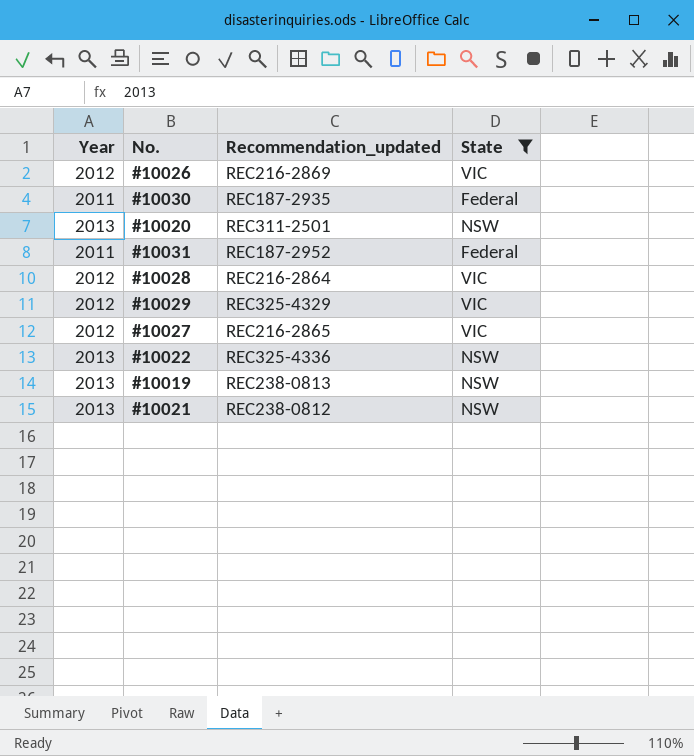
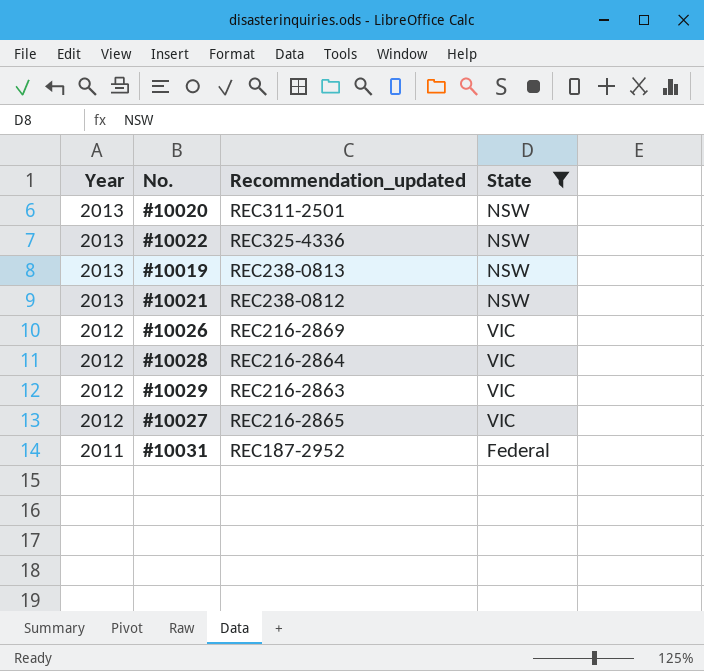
row order: none -> Year descending
row #10030: 2011 | REC187-2935 | Federal -> none
#10029 | Recommendation_updated: REC325-4329 -> REC216-2863

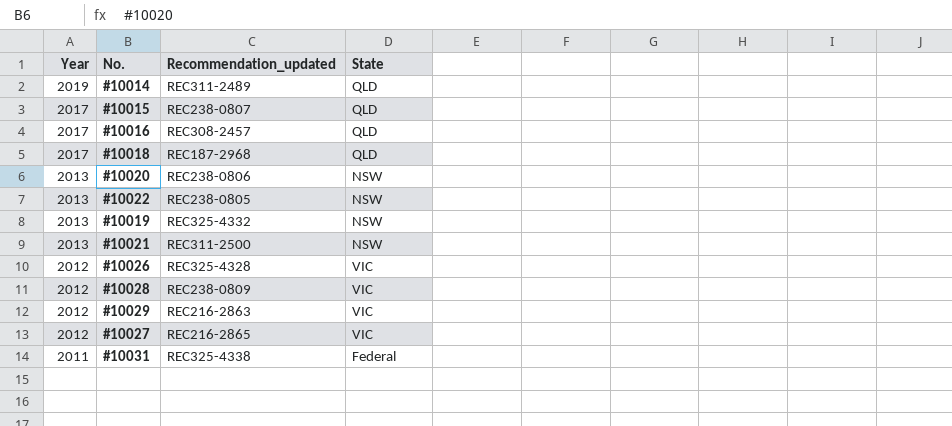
filter: State != QLD -> none
#10020 | Recommendation_updated: REC311-2501 -> REC238-0806
#10022 | Recommendation_updated: REC325-4336 -> REC238-0805
#10019 | Recommendation_updated: REC238-0813 -> REC325-4332
#10021 | Recommendation_updated: REC238-0812 -> REC311-2500
#10026 | Recommendation_updated: REC216-2869 -> REC325-4328
#10028 | Recommendation_updated: REC216-2864 -> REC238-0809
#10031 | Recommendation_updated: REC187-2952 -> REC325-4338

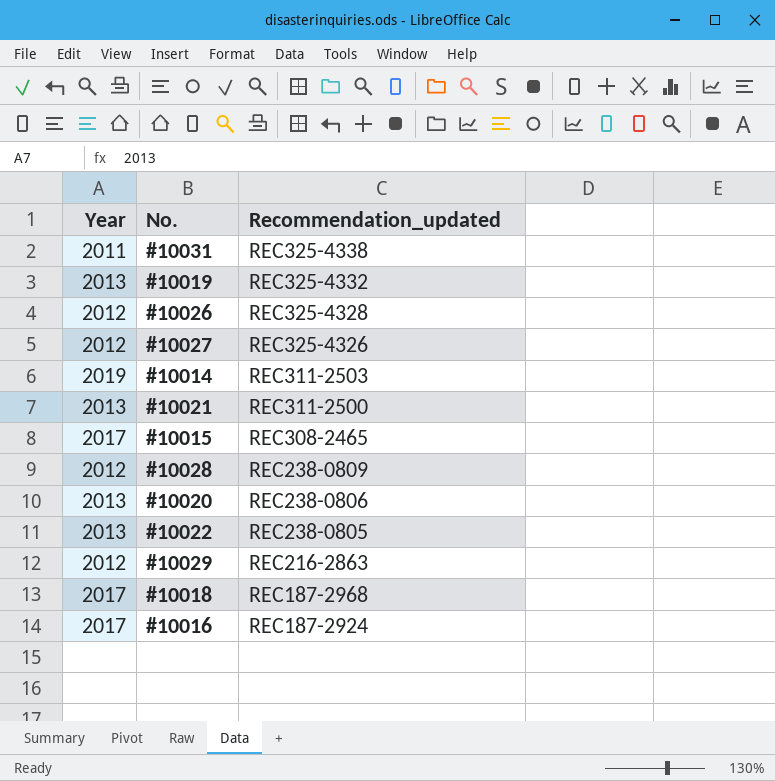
row order: Year descending -> Recommendation_updated descending
column State | position: 4 -> none
#10027 | Recommendation_updated: REC216-2865 -> REC325-4326
#10014 | Recommendation_updated: REC311-2489 -> REC311-2503
#10015 | Recommendation_updated: REC238-0807 -> REC308-2465
#10016 | Recommendation_updated: REC308-2457 -> REC187-2924

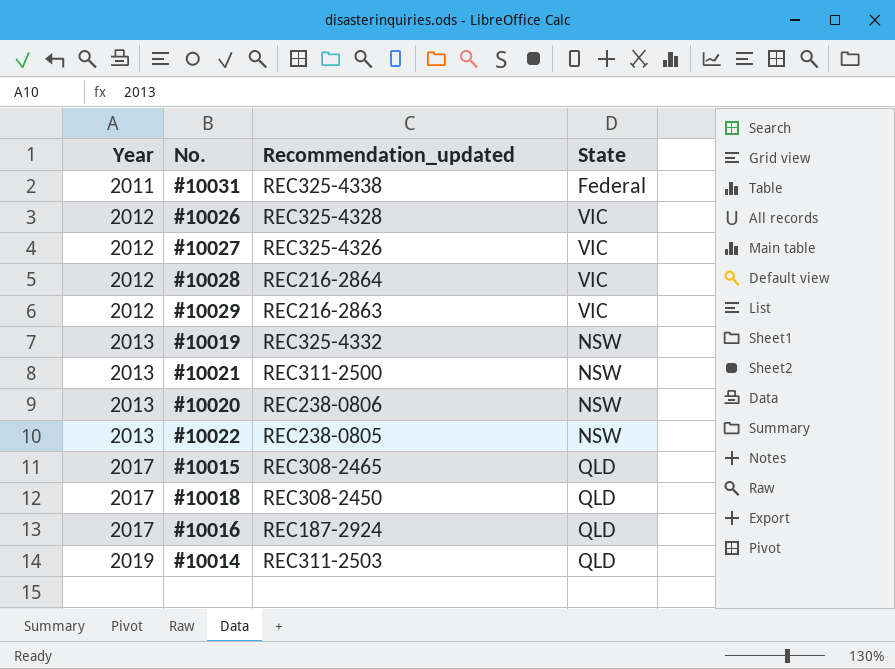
row order: Recommendation_updated descending -> Year ascending
column State | position: none -> 4
#10028 | Recommendation_updated: REC238-0809 -> REC216-2864
#10018 | Recommendation_updated: REC187-2968 -> REC308-2450

